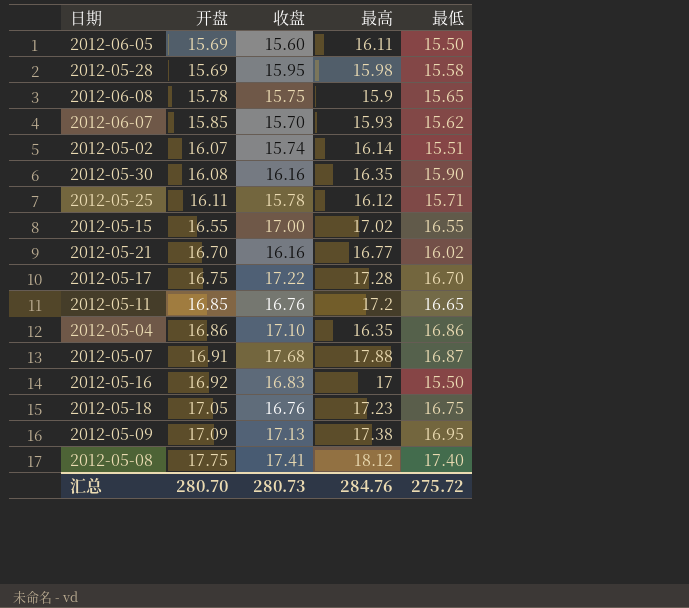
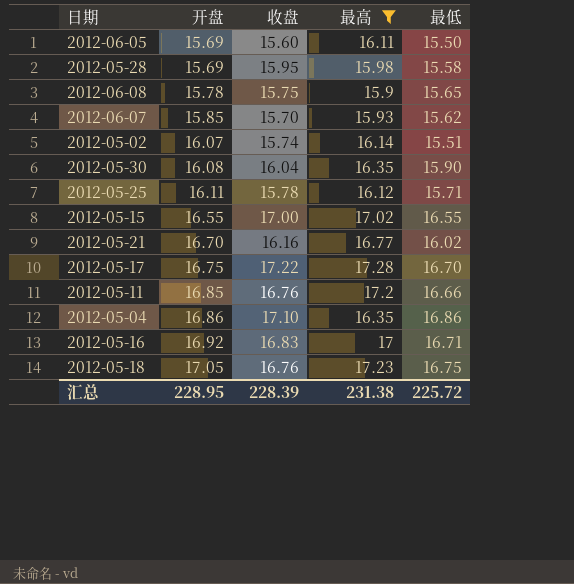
filter: none -> 最高 <= 17.28
2012-05-30 | 收盘: 16.16 -> 16.04
2012-05-11 | 最低: 16.65 -> 16.66
2012-05-16 | 最低: 15.50 -> 16.71
汇总 | 开盘: 280.70 -> 228.95
汇总 | 收盘: 280.73 -> 228.39
汇总 | 最高: 284.76 -> 231.38
汇总 | 最低: 275.72 -> 225.72

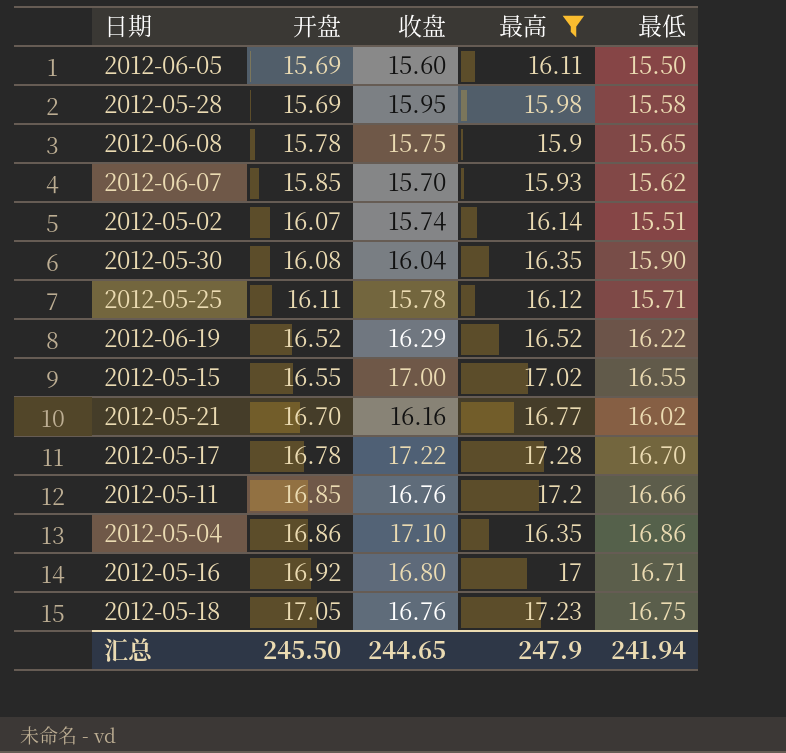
row 2012-06-19: none -> 16.52 | 16.29 | 16.52 | 16.22
2012-05-17 | 开盘: 16.75 -> 16.78
2012-05-16 | 收盘: 16.83 -> 16.80
汇总 | 开盘: 228.95 -> 245.50
汇总 | 收盘: 228.39 -> 244.65
汇总 | 最高: 231.38 -> 247.9
汇总 | 最低: 225.72 -> 241.94

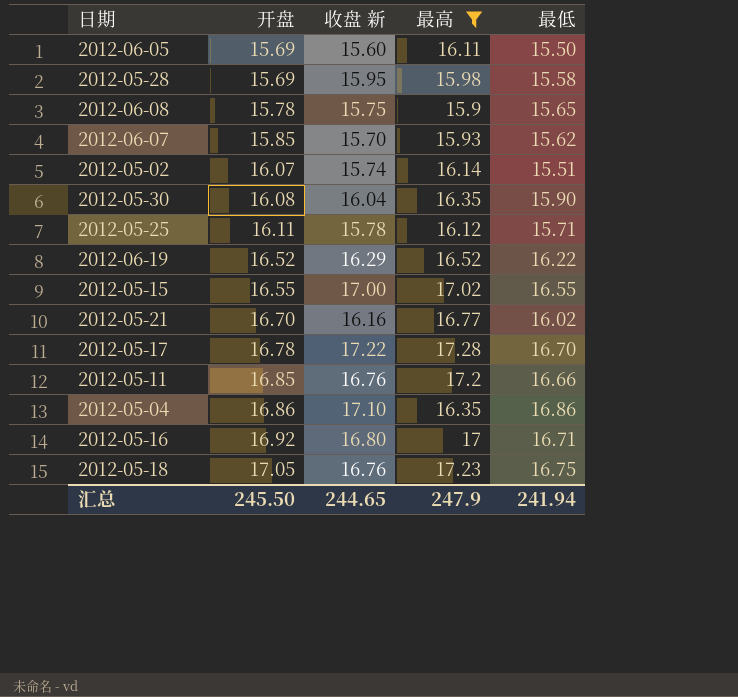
column name: 收盘 -> 收盘 新

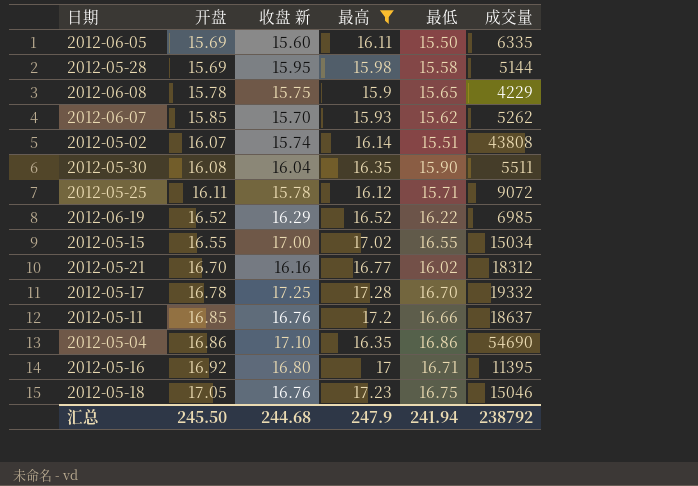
column 成交量 | position: none -> 6
2012-05-17 | 收盘 新: 17.22 -> 17.25
汇总 | 收盘 新: 244.65 -> 244.68

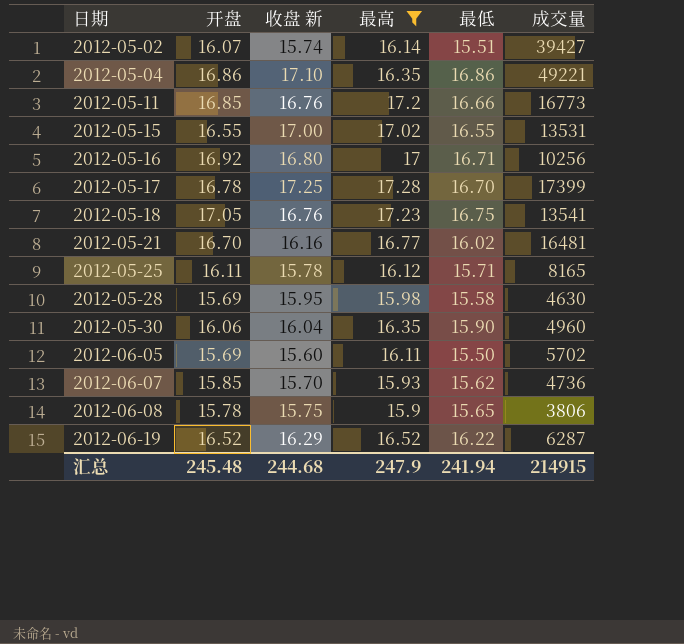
row order: 开盘 ascending -> 日期 ascending
2012-05-02 | 成交量: 43808 -> 39427
2012-05-04 | 成交量: 54690 -> 49221
2012-05-11 | 成交量: 18637 -> 16773
2012-05-15 | 成交量: 15034 -> 13531
2012-05-16 | 成交量: 11395 -> 10256
2012-05-17 | 成交量: 19332 -> 17399
2012-05-18 | 成交量: 15046 -> 13541
2012-05-21 | 成交量: 18312 -> 16481
2012-05-25 | 成交量: 9072 -> 8165
2012-05-28 | 成交量: 5144 -> 4630
2012-05-30 | 开盘: 16.08 -> 16.06
2012-05-30 | 成交量: 5511 -> 4960
2012-06-05 | 成交量: 6335 -> 5702
2012-06-07 | 成交量: 5262 -> 4736
2012-06-08 | 成交量: 4229 -> 3806
2012-06-19 | 成交量: 6985 -> 6287
汇总 | 开盘: 245.50 -> 245.48
汇总 | 成交量: 238792 -> 214915

